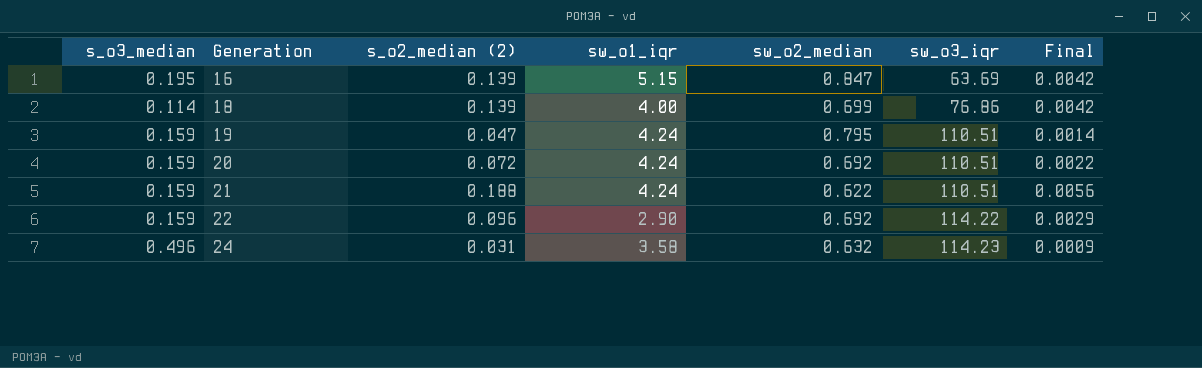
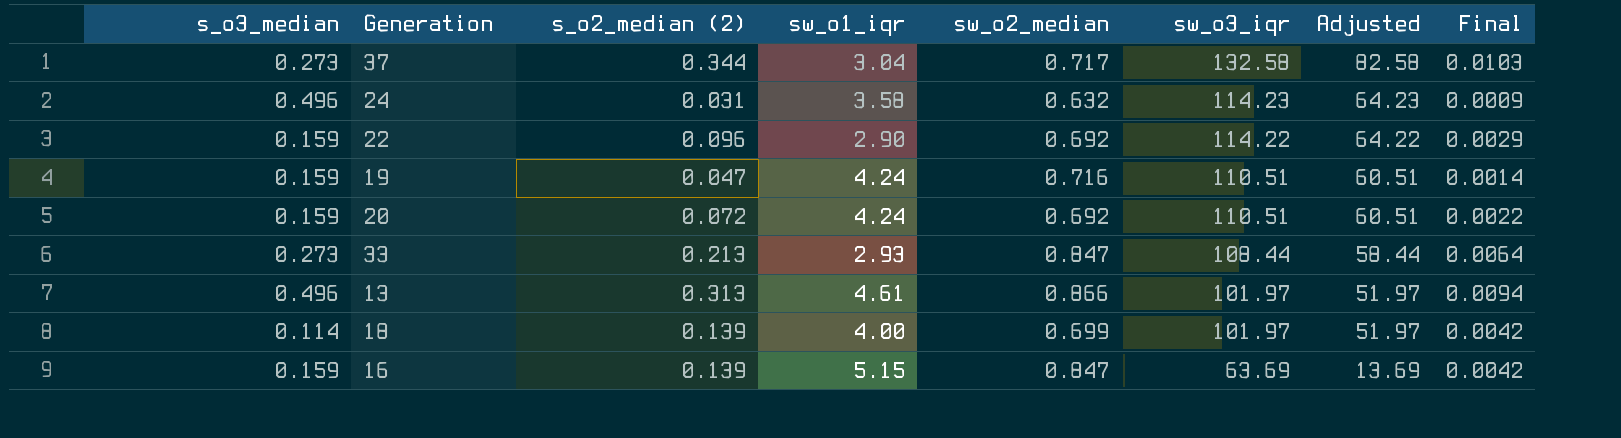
row order: Generation ascending -> sw_o3_iqr descending
column Adjusted | formula: none -> [sw_o3_iqr] - 50
row 21: 0.159 | 0.188 | 4.24 | 0.622 | 110.51 | 0.0056 -> none
row 37: none -> 0.273 | 0.344 | 3.04 | 0.717 | 132.58 | 82.58 | 0.0103
19 | sw_o2_median: 0.795 -> 0.716
row 33: none -> 0.273 | 0.213 | 2.93 | 0.847 | 108.44 | 58.44 | 0.0064
row 13: none -> 0.496 | 0.313 | 4.61 | 0.866 | 101.97 | 51.97 | 0.0094
18 | sw_o3_iqr: 76.86 -> 101.97
16 | s_o3_median: 0.195 -> 0.159

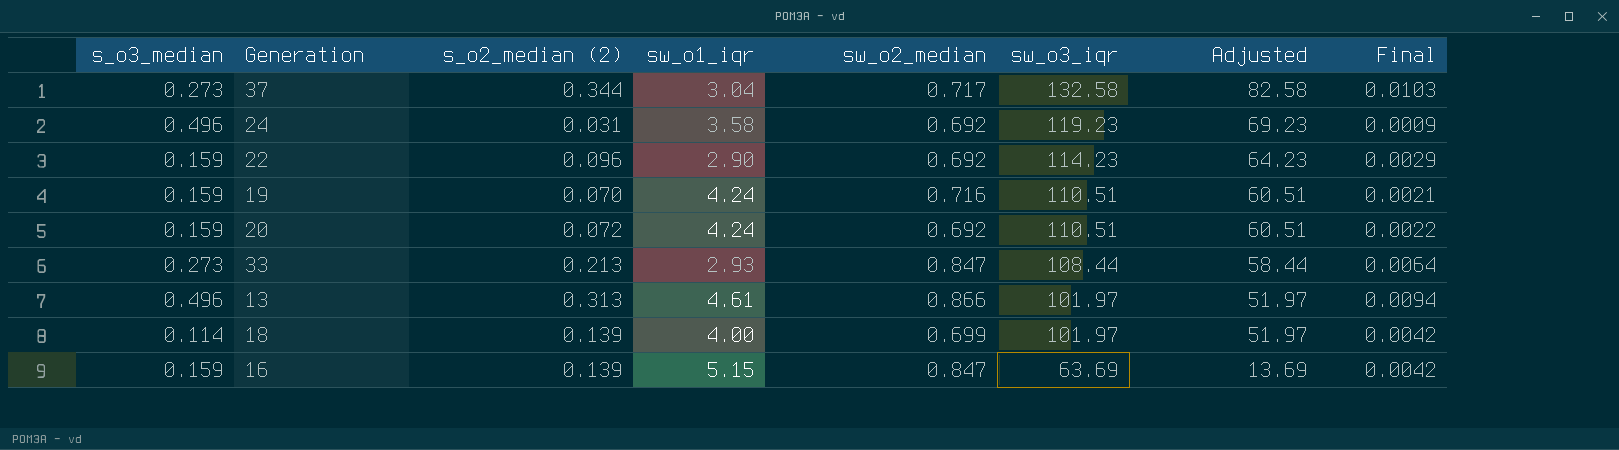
24 | sw_o2_median: 0.632 -> 0.692
24 | sw_o3_iqr: 114.23 -> 119.23
24 | Adjusted: 64.23 -> 69.23
22 | sw_o3_iqr: 114.22 -> 114.23
22 | Adjusted: 64.22 -> 64.23
19 | s_o2_median (2): 0.047 -> 0.070
19 | Final: 0.0014 -> 0.0021

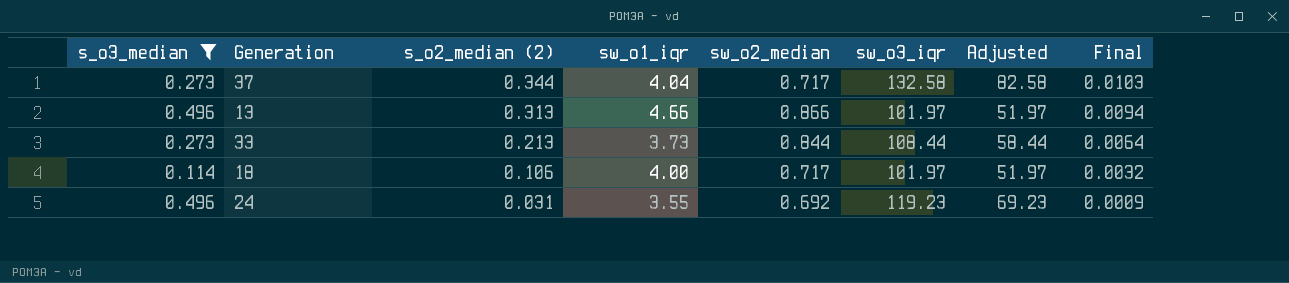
filter: none -> s_o3_median != 0.159
row order: sw_o3_iqr descending -> s_o2_median (2) descending
37 | sw_o1_iqr: 3.04 -> 4.04
13 | sw_o1_iqr: 4.61 -> 4.66
33 | sw_o1_iqr: 2.93 -> 3.73
33 | sw_o2_median: 0.847 -> 0.844
18 | s_o2_median (2): 0.139 -> 0.106
18 | sw_o2_median: 0.699 -> 0.717
18 | Final: 0.0042 -> 0.0032
24 | sw_o1_iqr: 3.58 -> 3.55

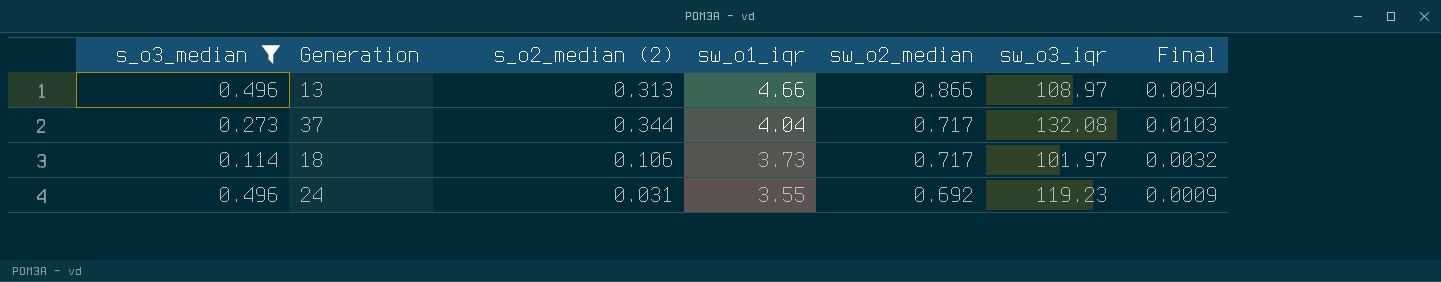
row order: s_o2_median (2) descending -> sw_o1_iqr descending
column Adjusted | formula: [sw_o3_iqr] - 50 -> none
row 33: 0.273 | 0.213 | 3.73 | 0.844 | 108.44 | 58.44 | 0.0064 -> none
13 | sw_o3_iqr: 101.97 -> 108.97
37 | sw_o3_iqr: 132.58 -> 132.08
18 | sw_o1_iqr: 4.00 -> 3.73

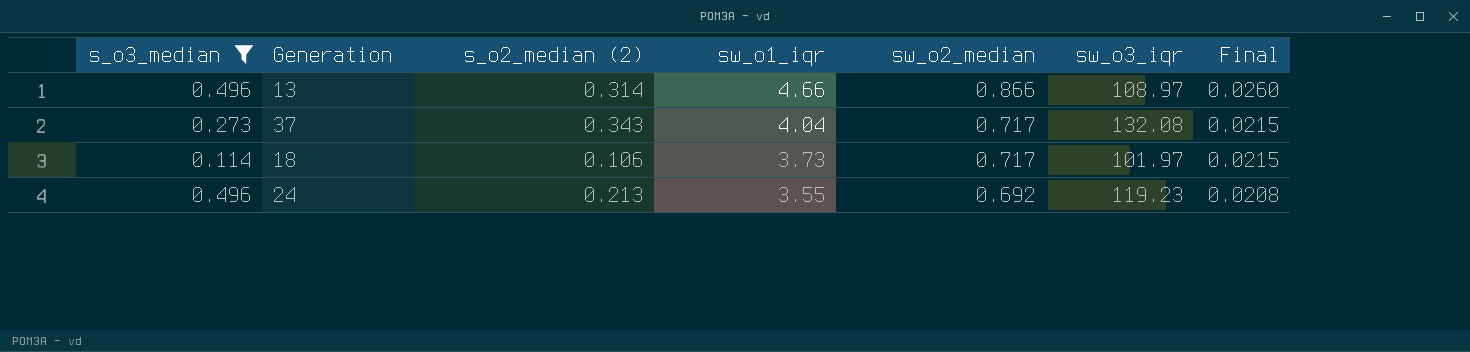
column Final | formula: [s_o2_median (2)] * 0.03 -> [sw_o2_median] * 0.03
13 | s_o2_median (2): 0.313 -> 0.314
37 | s_o2_median (2): 0.344 -> 0.343
24 | s_o2_median (2): 0.031 -> 0.213

